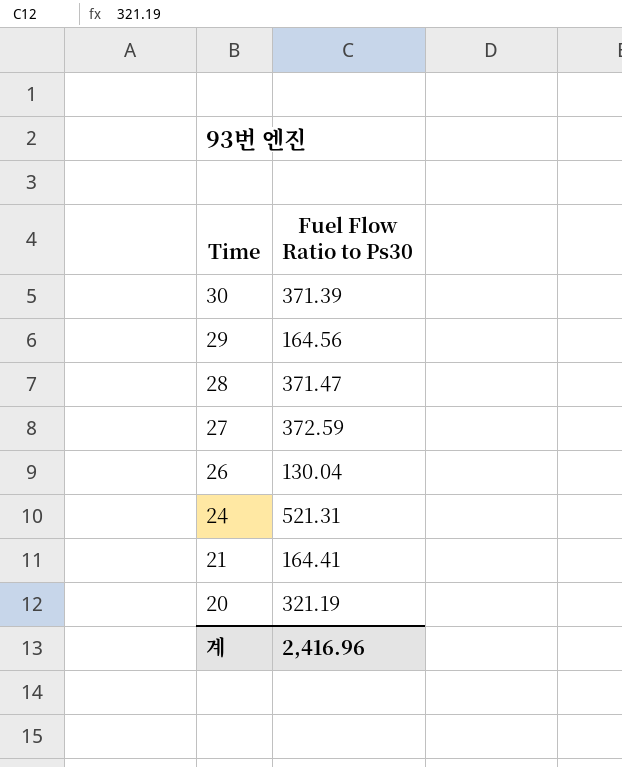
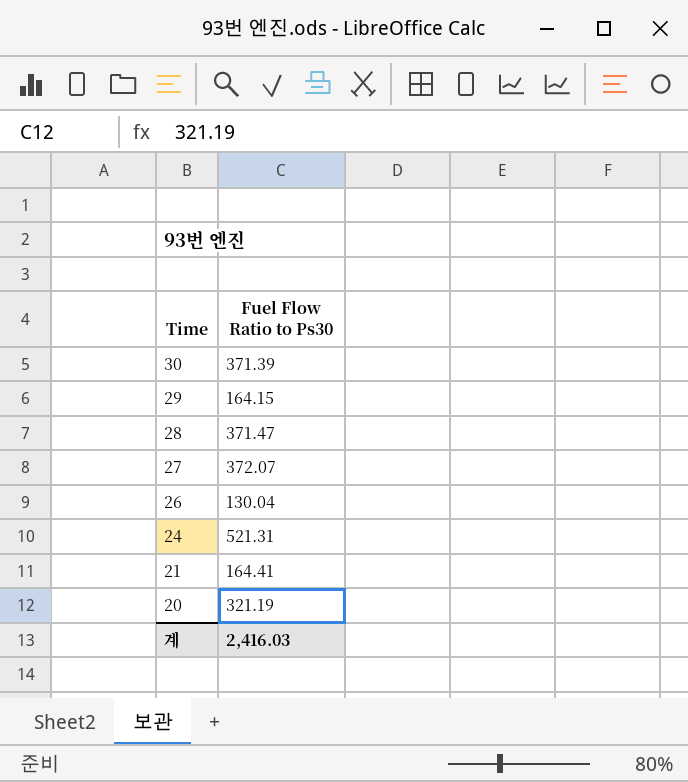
29 | Fuel Flow Ratio to Ps30: 164.56 -> 164.15
27 | Fuel Flow Ratio to Ps30: 372.59 -> 372.07
계 | Fuel Flow Ratio to Ps30: 2,416.96 -> 2,416.03

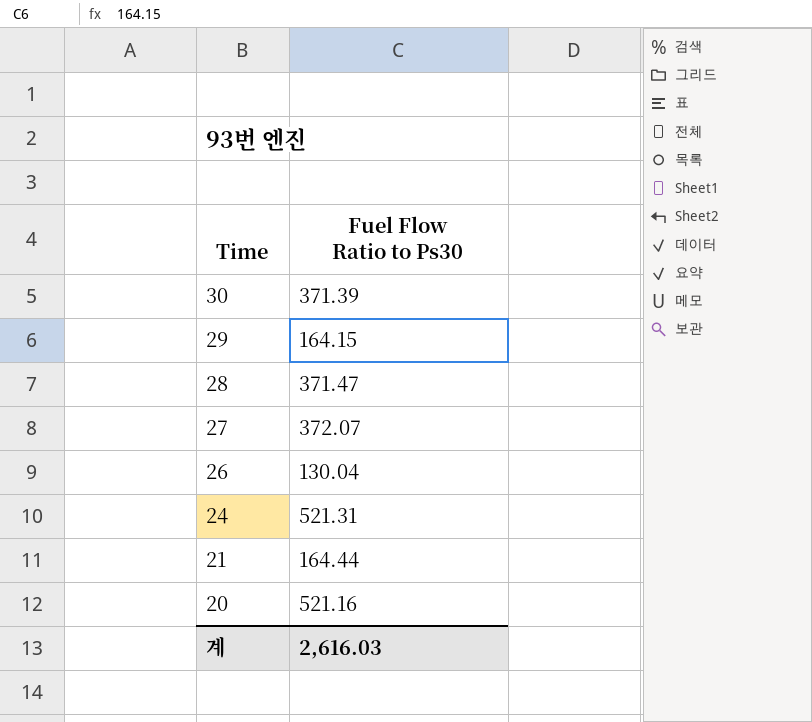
21 | Fuel Flow Ratio to Ps30: 164.41 -> 164.44
20 | Fuel Flow Ratio to Ps30: 321.19 -> 521.16
계 | Fuel Flow Ratio to Ps30: 2,416.03 -> 2,616.03

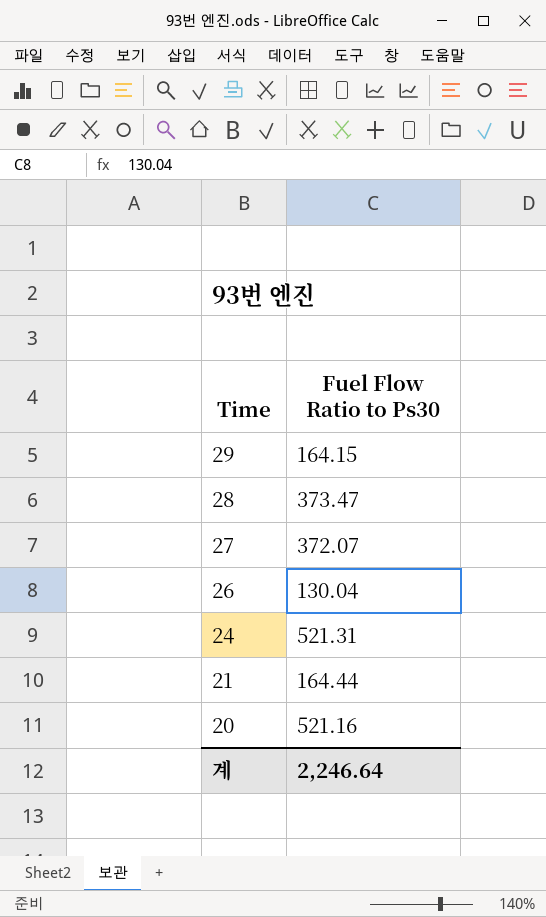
row 30: 371.39 -> none
28 | Fuel Flow Ratio to Ps30: 371.47 -> 373.47
계 | Fuel Flow Ratio to Ps30: 2,616.03 -> 2,246.64

